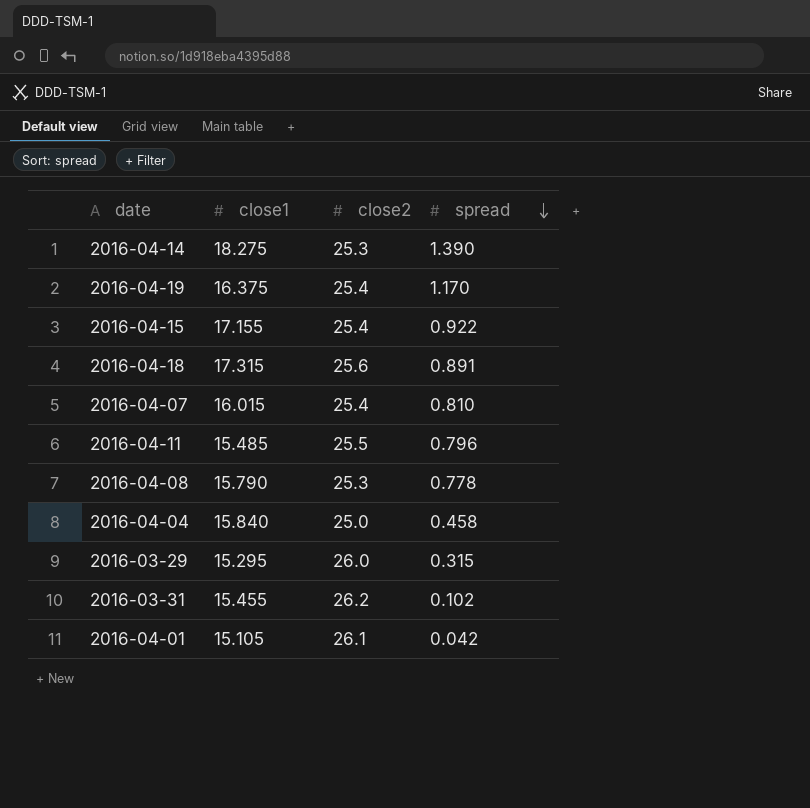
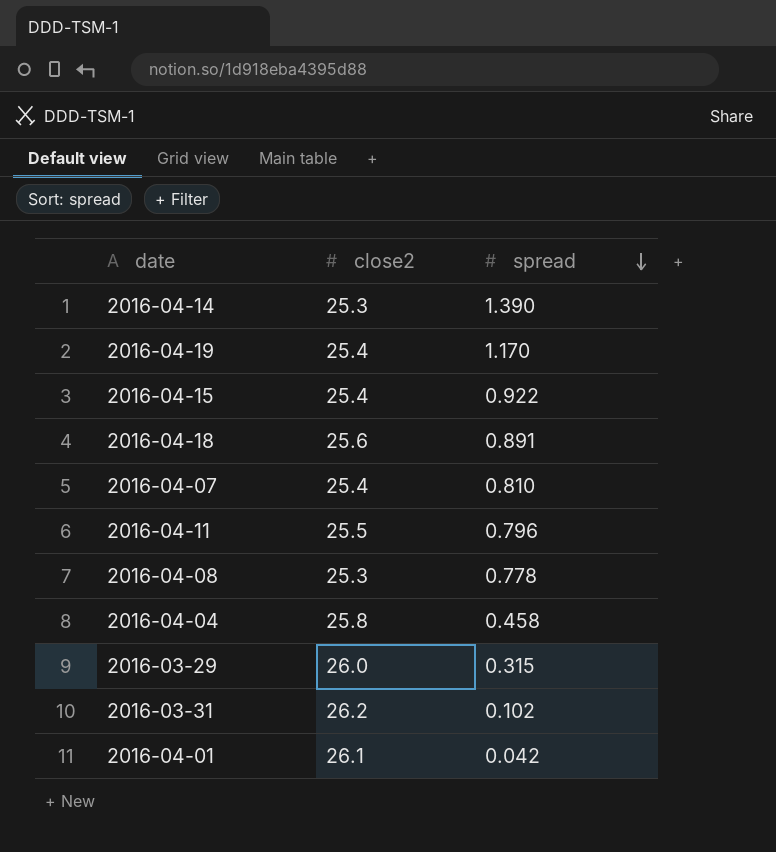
column close1 | position: 2 -> none
2016-04-04 | close2: 25.0 -> 25.8

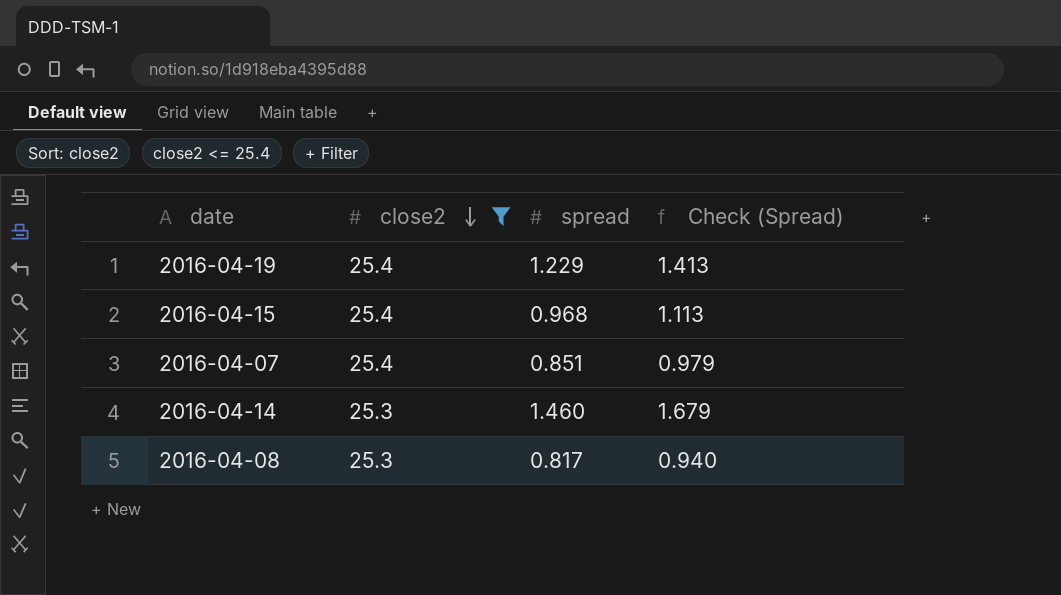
filter: none -> close2 <= 25.4
row order: spread descending -> close2 descending
column Check (Spread) | formula: none -> [spread] * 1.15
2016-04-19 | spread: 1.170 -> 1.229
2016-04-15 | spread: 0.922 -> 0.968
2016-04-07 | spread: 0.810 -> 0.851
2016-04-14 | spread: 1.390 -> 1.460
2016-04-08 | spread: 0.778 -> 0.817

